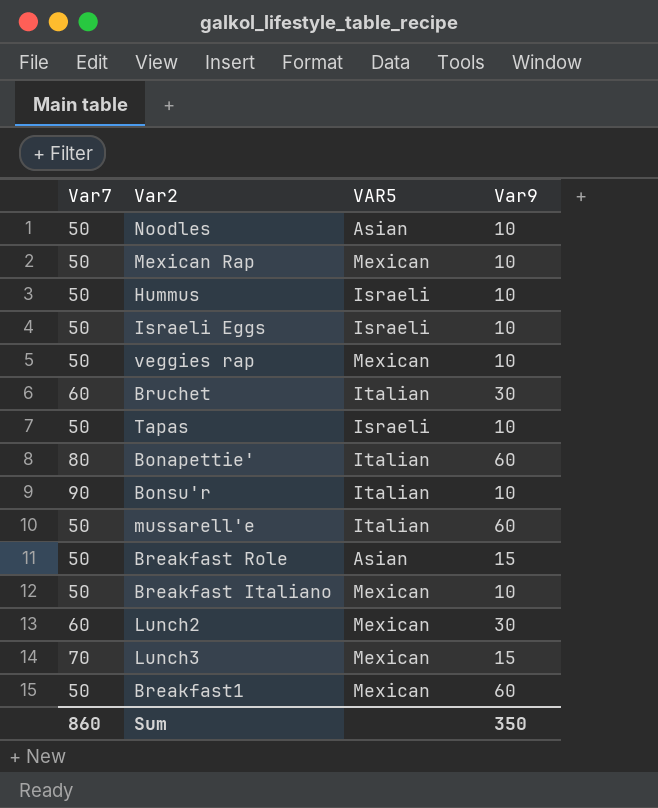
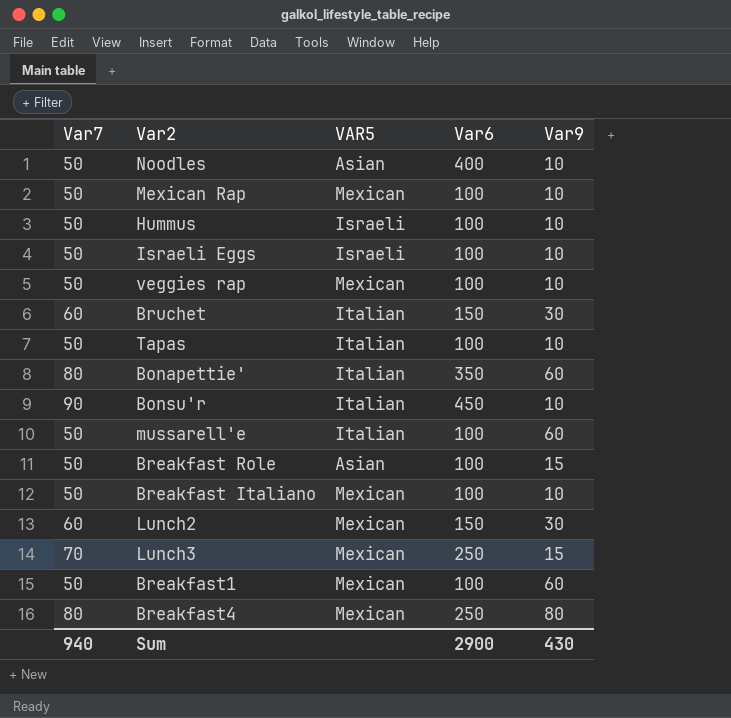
column Var6 | position: none -> 4
Tapas | VAR5: Israeli -> Italian
row Breakfast4: none -> 80 | Mexican | 250 | 80
Sum | Var7: 860 -> 940
Sum | Var9: 350 -> 430

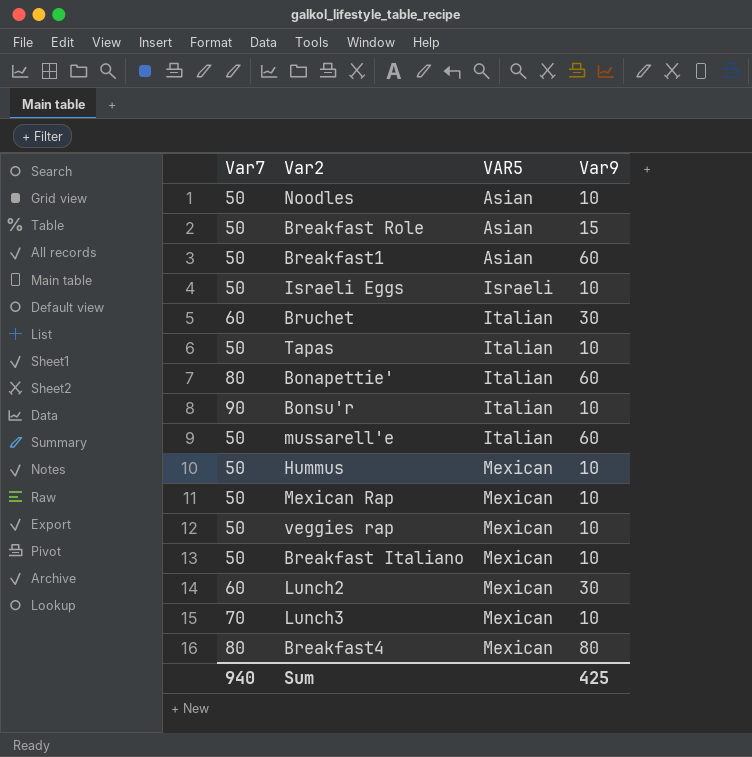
row order: none -> VAR5 ascending
column Var6 | position: 4 -> none
Breakfast1 | VAR5: Mexican -> Asian
Hummus | VAR5: Israeli -> Mexican
Lunch3 | Var9: 15 -> 10
Sum | Var9: 430 -> 425

